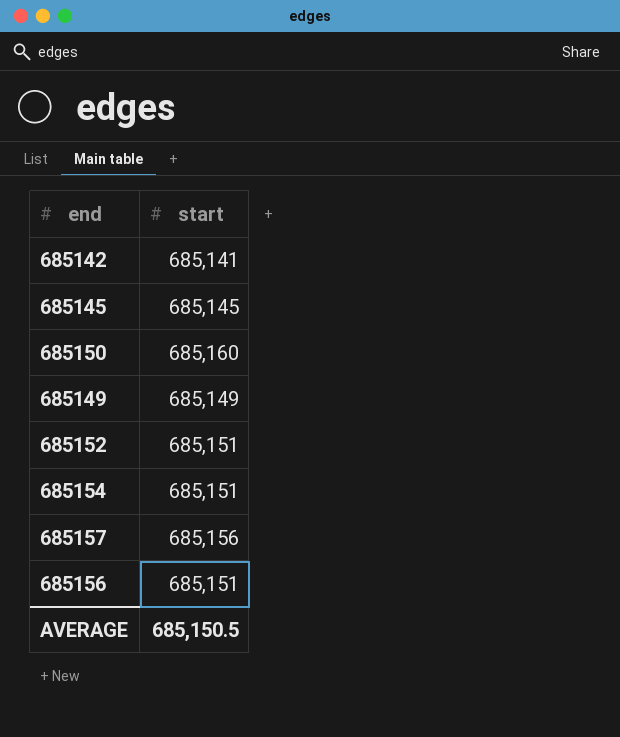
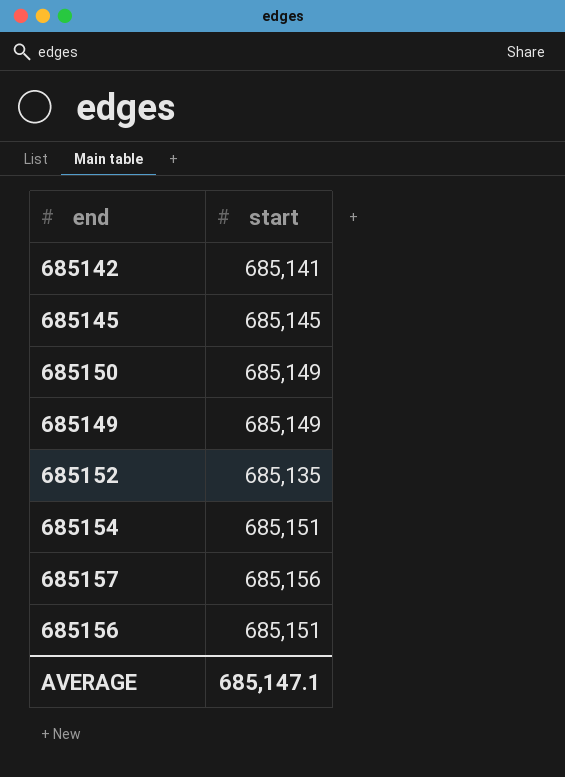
685150 | start: 685,160 -> 685,149
685152 | start: 685,151 -> 685,135
AVERAGE | start: 685,150.5 -> 685,147.1

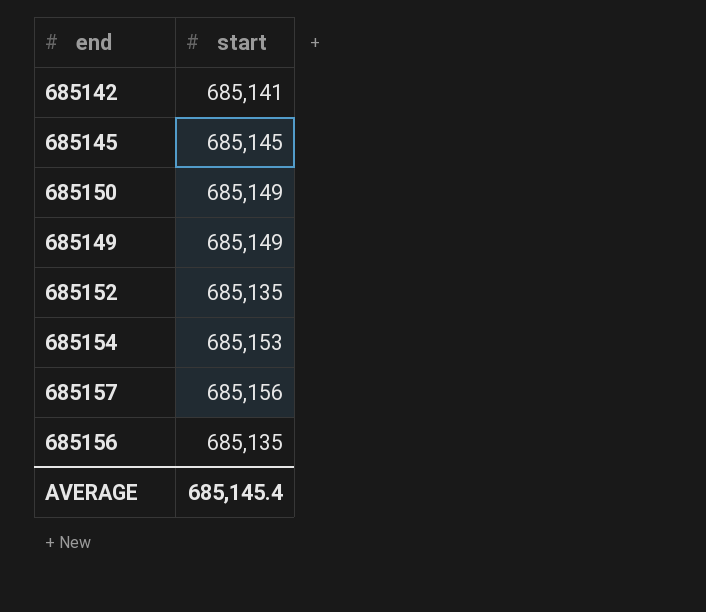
685154 | start: 685,151 -> 685,153
685156 | start: 685,151 -> 685,135
AVERAGE | start: 685,147.1 -> 685,145.4

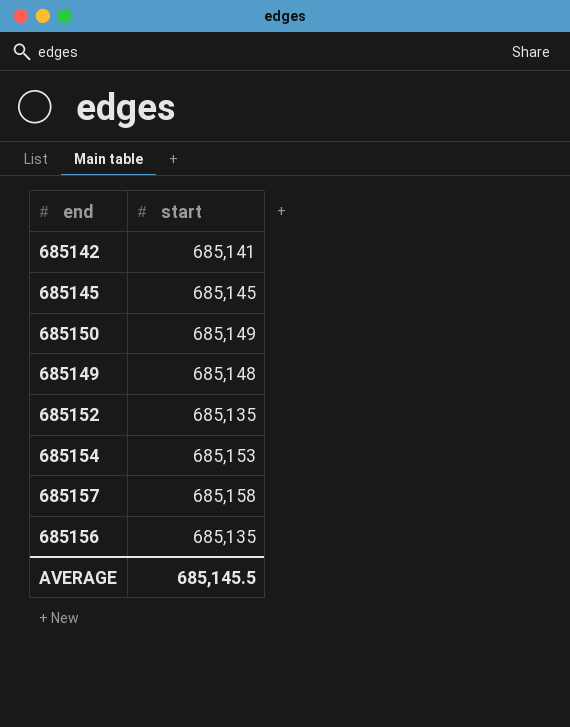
685149 | start: 685,149 -> 685,148
685157 | start: 685,156 -> 685,158
AVERAGE | start: 685,145.4 -> 685,145.5

